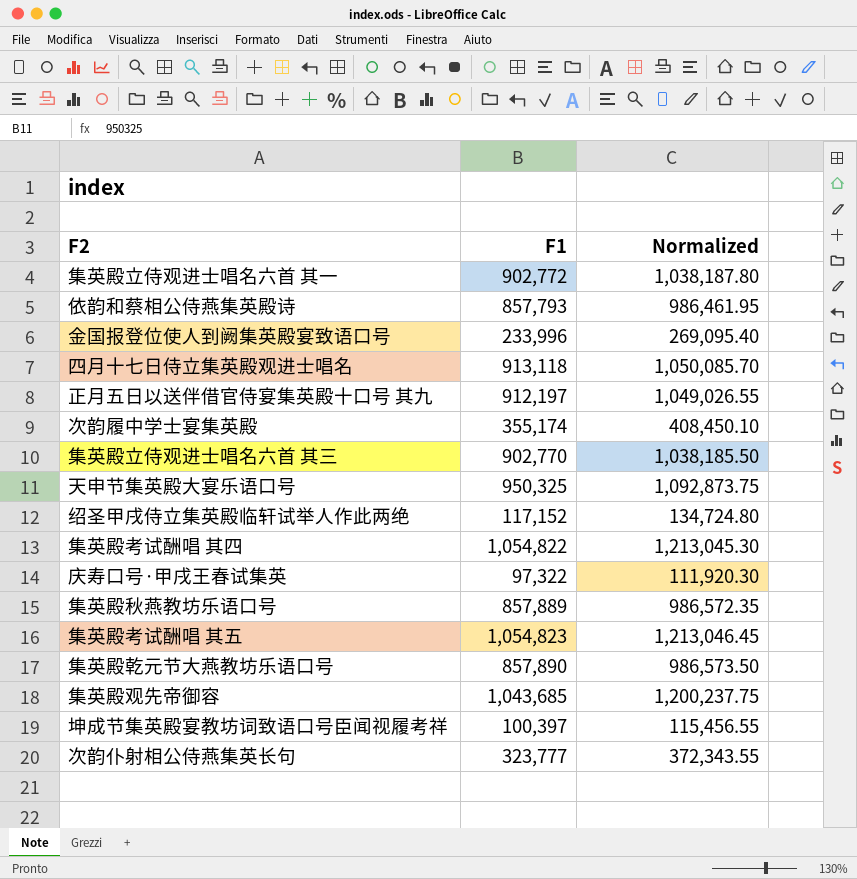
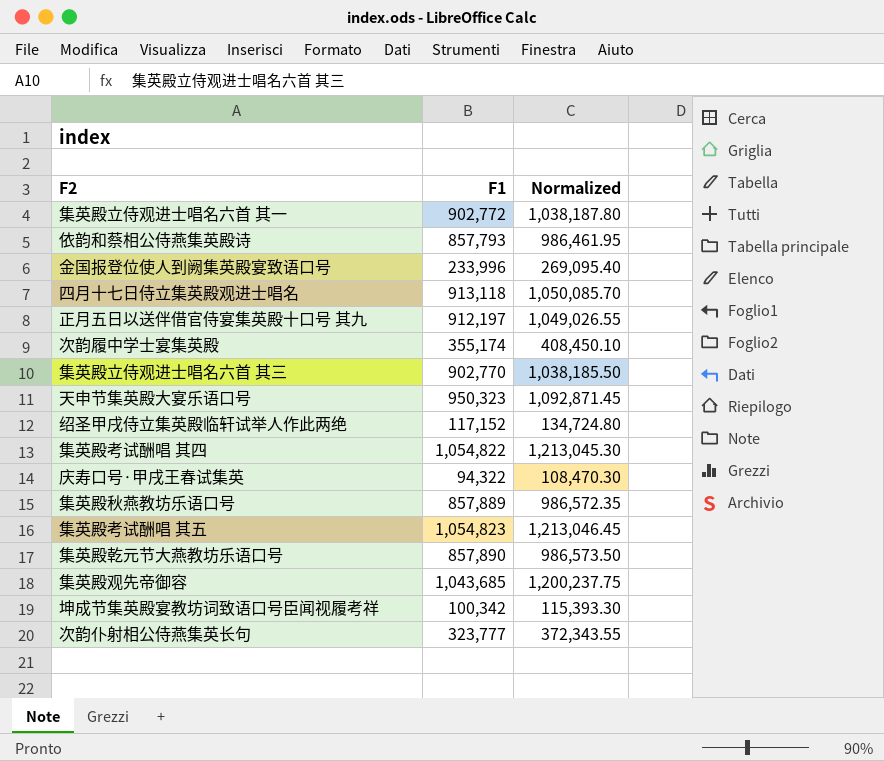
天申节集英殿大宴乐语口号 | F1: 950,325 -> 950,323
天申节集英殿大宴乐语口号 | Normalized: 1,092,873.75 -> 1,092,871.45
庆寿口号·甲戌王春试集英 | F1: 97,322 -> 94,322
庆寿口号·甲戌王春试集英 | Normalized: 111,920.30 -> 108,470.30
坤成节集英殿宴教坊词致语口号臣闻视履考祥 | F1: 100,397 -> 100,342
坤成节集英殿宴教坊词致语口号臣闻视履考祥 | Normalized: 115,456.55 -> 115,393.30

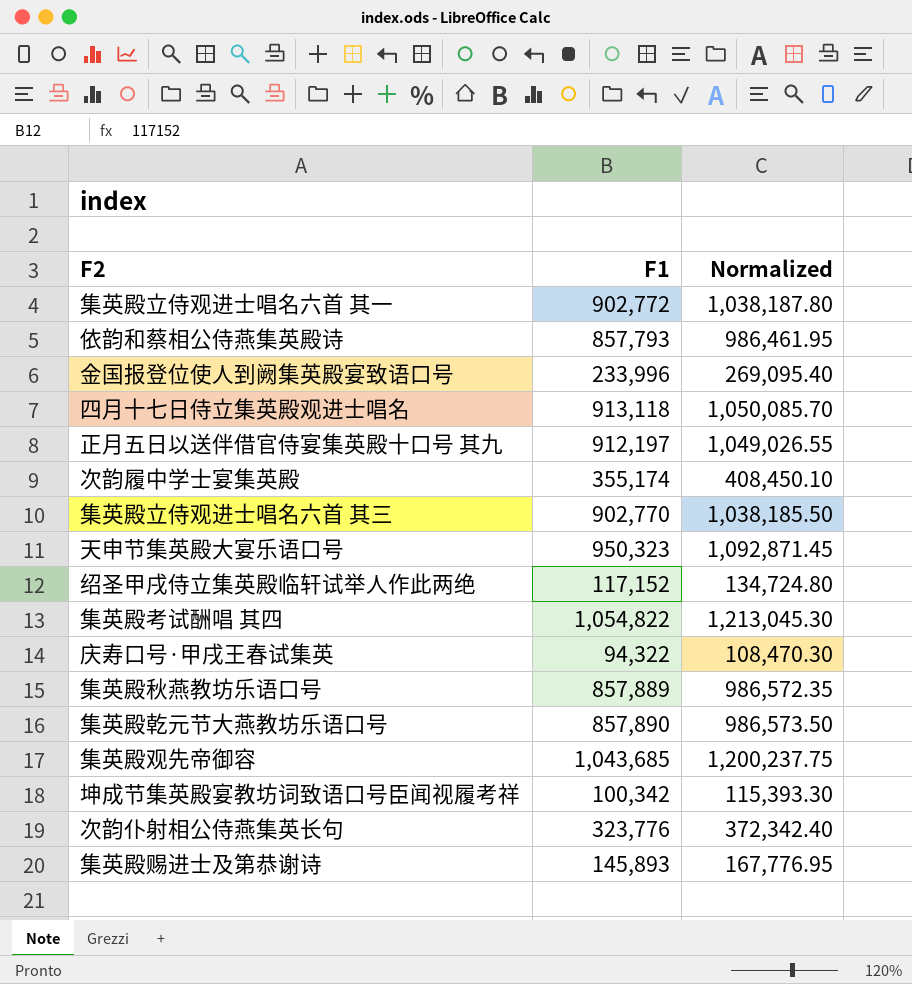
row 集英殿考试酬唱 其五: 1,054,823 | 1,213,046.45 -> none
次韵仆射相公侍燕集英长句 | F1: 323,777 -> 323,776
次韵仆射相公侍燕集英长句 | Normalized: 372,343.55 -> 372,342.40
row 集英殿赐进士及第恭谢诗: none -> 145,893 | 167,776.95

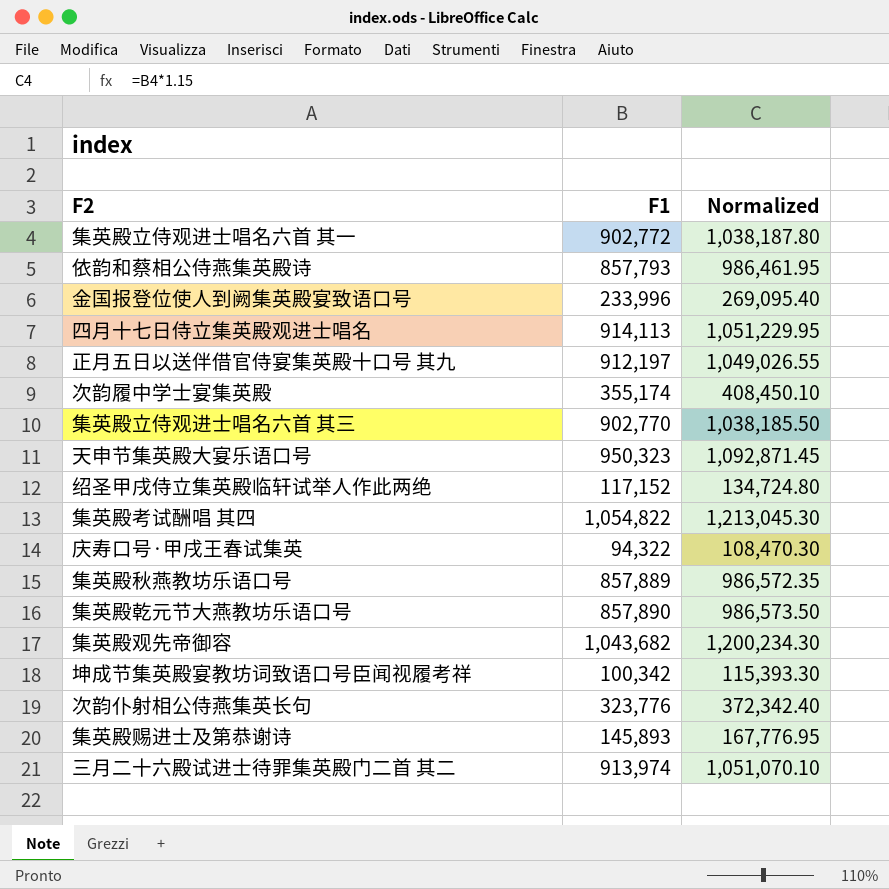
四月十七日侍立集英殿观进士唱名 | F1: 913,118 -> 914,113
四月十七日侍立集英殿观进士唱名 | Normalized: 1,050,085.70 -> 1,051,229.95
集英殿观先帝御容 | F1: 1,043,685 -> 1,043,682
集英殿观先帝御容 | Normalized: 1,200,237.75 -> 1,200,234.30
row 三月二十六殿试进士待罪集英殿门二首 其二: none -> 913,974 | 1,051,070.10

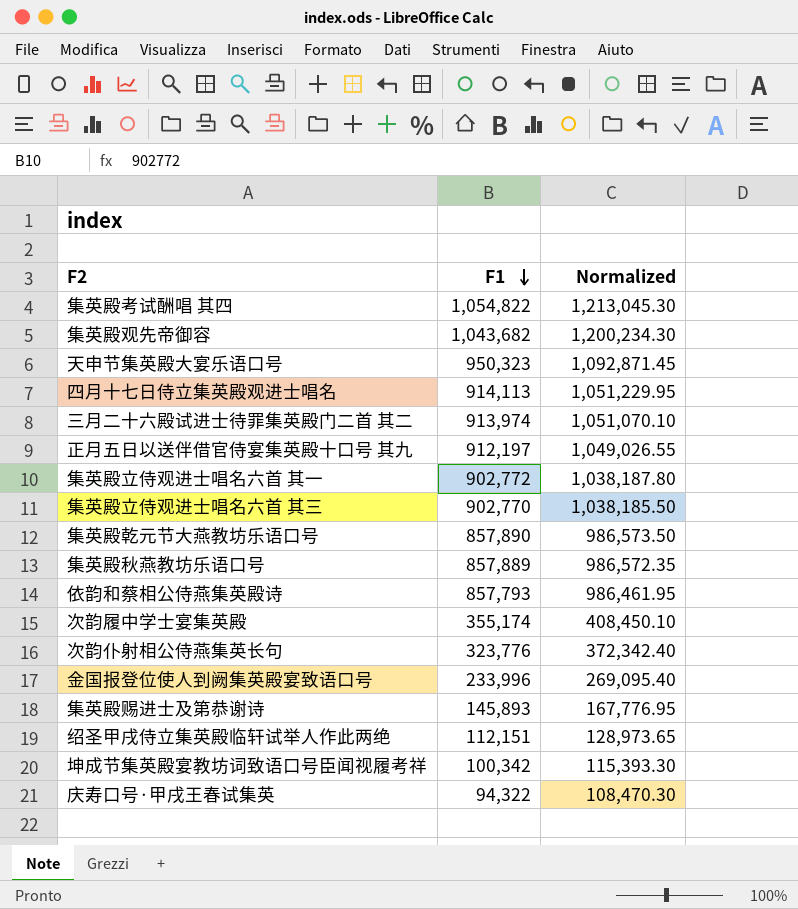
row order: none -> F1 descending
绍圣甲戌侍立集英殿临轩试举人作此两绝 | F1: 117,152 -> 112,151
绍圣甲戌侍立集英殿临轩试举人作此两绝 | Normalized: 134,724.80 -> 128,973.65

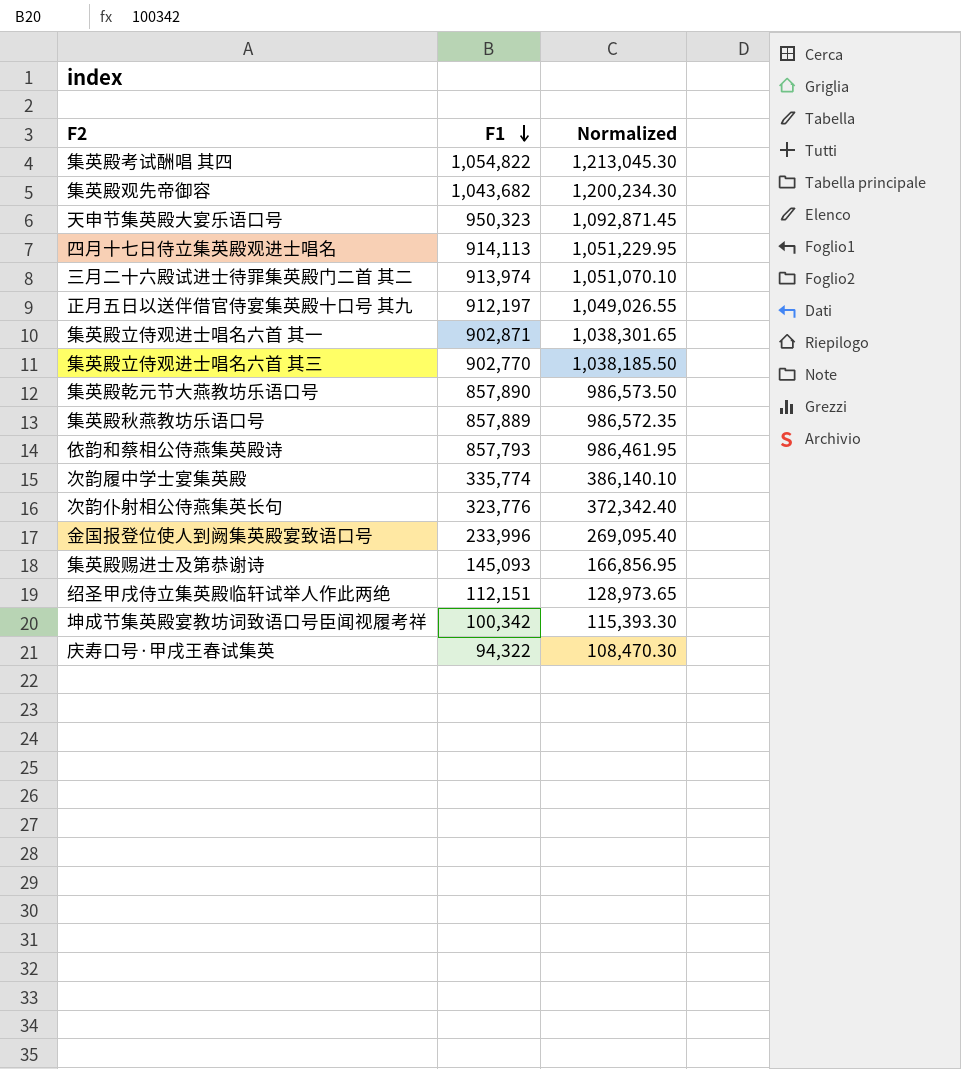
集英殿立侍观进士唱名六首 其一 | F1: 902,772 -> 902,871
集英殿立侍观进士唱名六首 其一 | Normalized: 1,038,187.80 -> 1,038,301.65
次韵履中学士宴集英殿 | F1: 355,174 -> 335,774
次韵履中学士宴集英殿 | Normalized: 408,450.10 -> 386,140.10
集英殿赐进士及第恭谢诗 | F1: 145,893 -> 145,093
集英殿赐进士及第恭谢诗 | Normalized: 167,776.95 -> 166,856.95

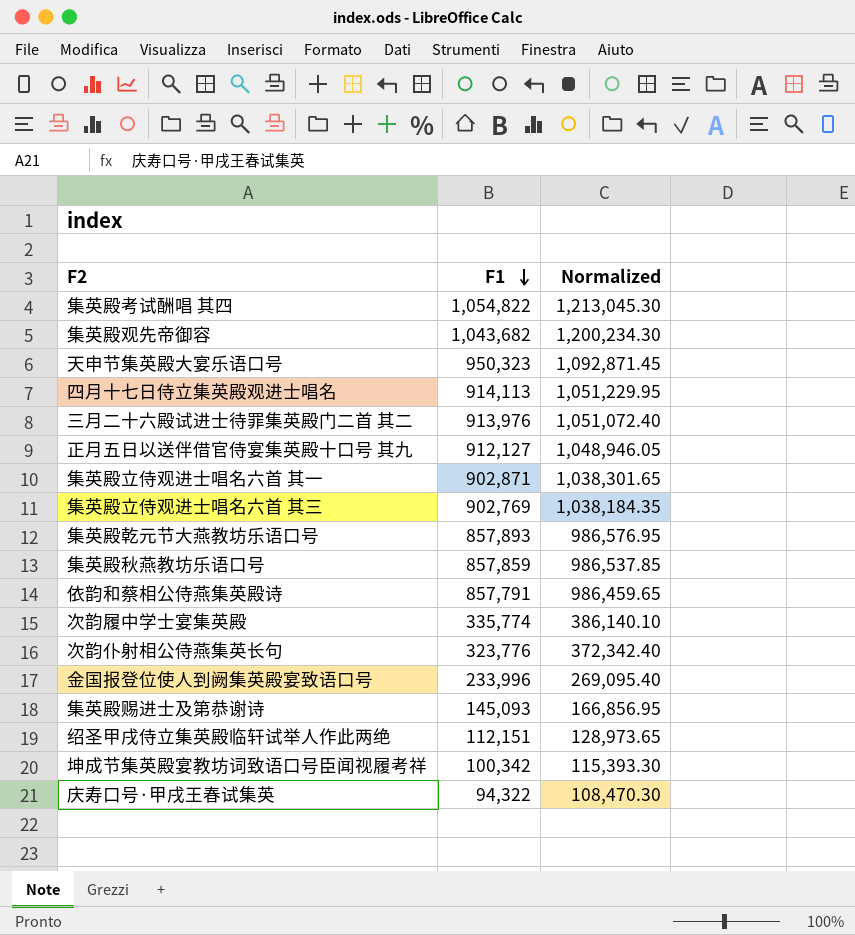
三月二十六殿试进士待罪集英殿门二首 其二 | F1: 913,974 -> 913,976
三月二十六殿试进士待罪集英殿门二首 其二 | Normalized: 1,051,070.10 -> 1,051,072.40
正月五日以送伴借官侍宴集英殿十口号 其九 | F1: 912,197 -> 912,127
正月五日以送伴借官侍宴集英殿十口号 其九 | Normalized: 1,049,026.55 -> 1,048,946.05
集英殿立侍观进士唱名六首 其三 | F1: 902,770 -> 902,769
集英殿立侍观进士唱名六首 其三 | Normalized: 1,038,185.50 -> 1,038,184.35
集英殿乾元节大燕教坊乐语口号 | F1: 857,890 -> 857,893
集英殿乾元节大燕教坊乐语口号 | Normalized: 986,573.50 -> 986,576.95
集英殿秋燕教坊乐语口号 | F1: 857,889 -> 857,859
集英殿秋燕教坊乐语口号 | Normalized: 986,572.35 -> 986,537.85
依韵和蔡相公侍燕集英殿诗 | F1: 857,793 -> 857,791
依韵和蔡相公侍燕集英殿诗 | Normalized: 986,461.95 -> 986,459.65

